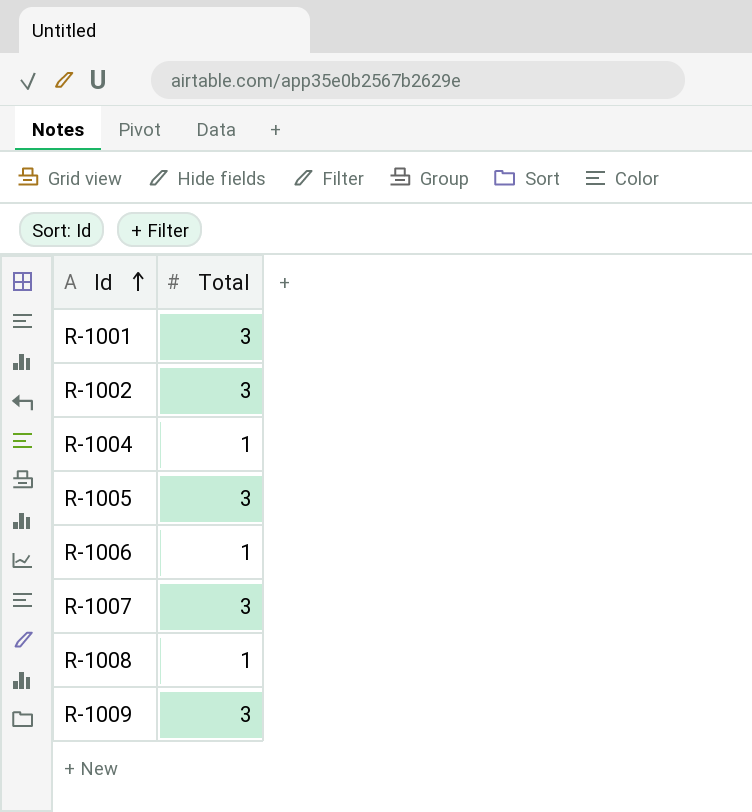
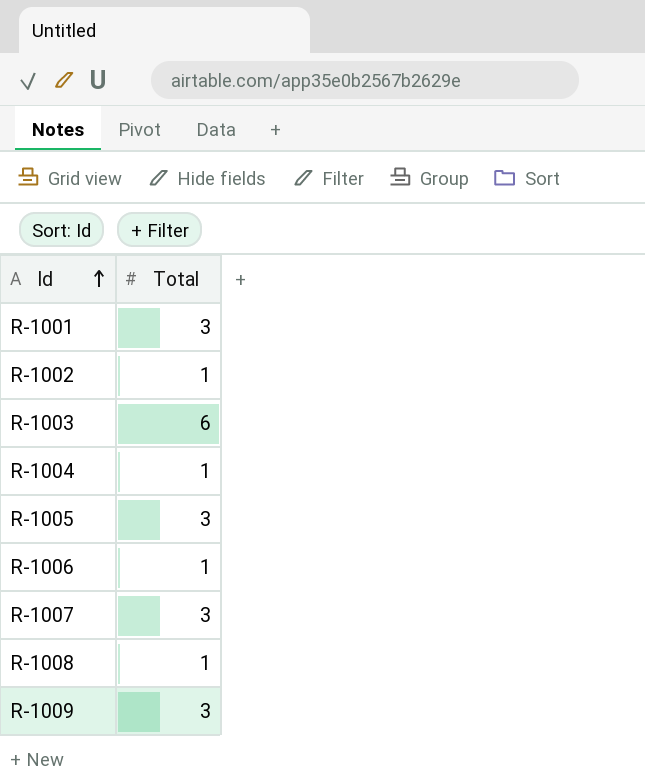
R-1002 | Total: 3 -> 1
row R-1003: none -> 6

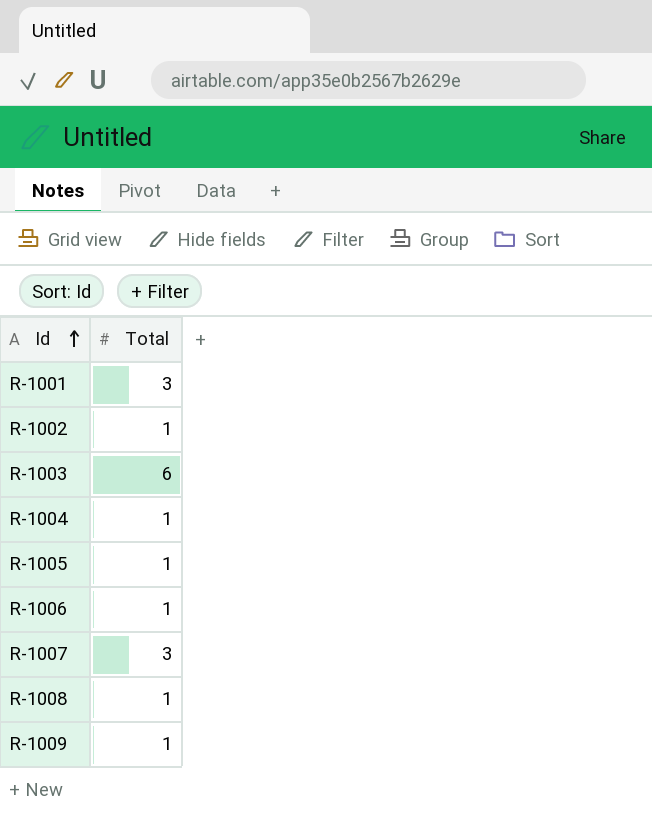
R-1005 | Total: 3 -> 1
R-1009 | Total: 3 -> 1

